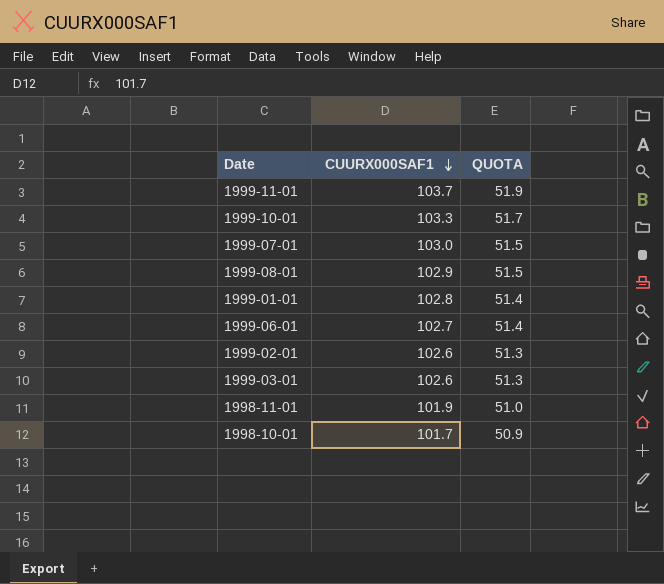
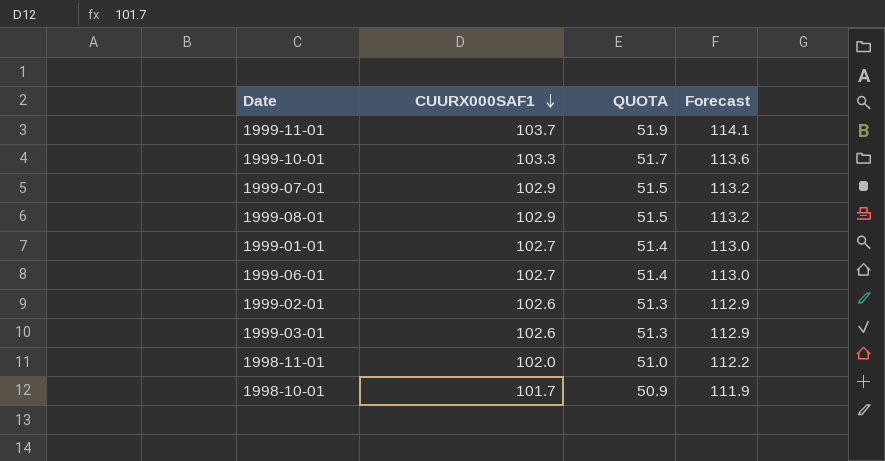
column Forecast | formula: none -> [CUURX000SAF1] * 1.1
1999-07-01 | CUURX000SAF1: 103.0 -> 102.9
1999-01-01 | CUURX000SAF1: 102.8 -> 102.7
1998-11-01 | CUURX000SAF1: 101.9 -> 102.0

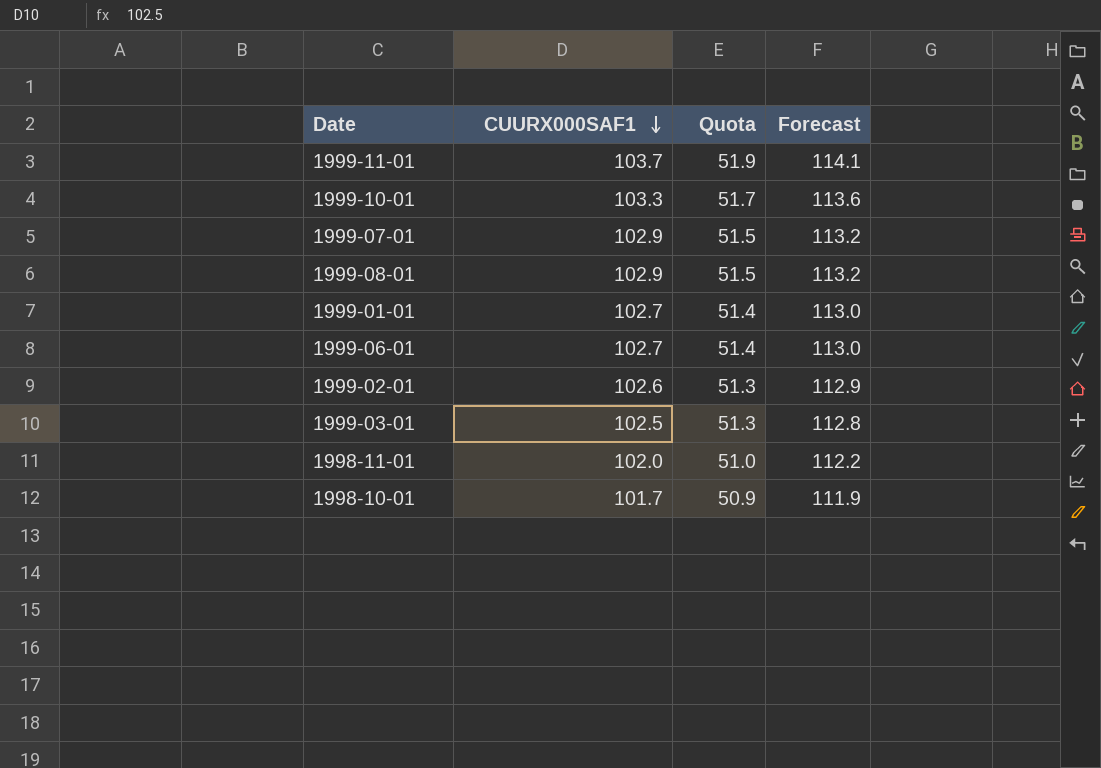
column name: QUOTA -> Quota
1999-03-01 | CUURX000SAF1: 102.6 -> 102.5
1999-03-01 | Forecast: 112.9 -> 112.8

